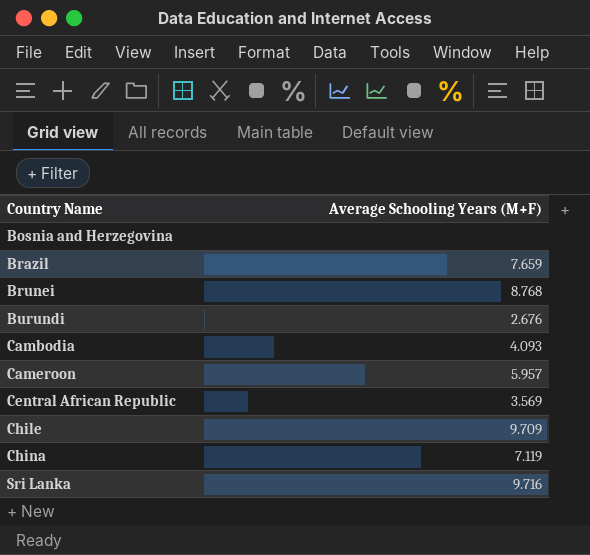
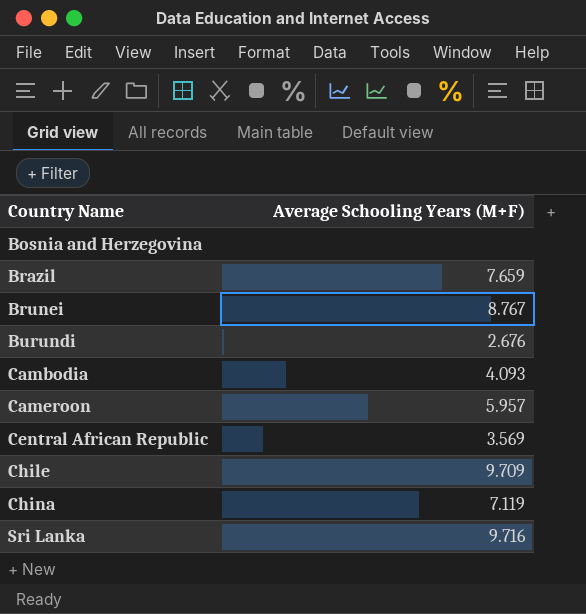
Brunei | Average Schooling Years (M+F): 8.768 -> 8.767

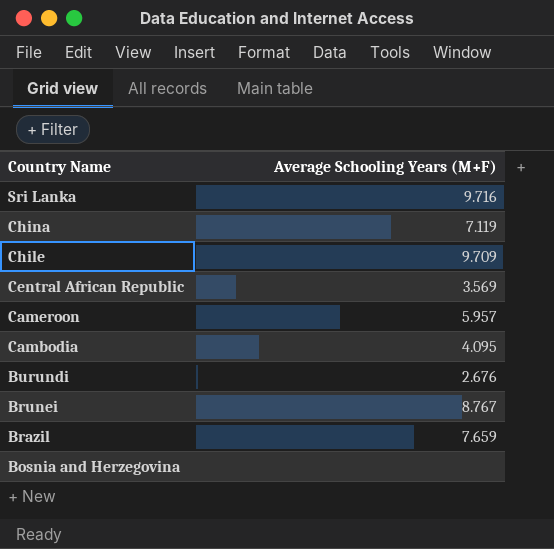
row order: Country Name ascending -> Country Name descending
Cambodia | Average Schooling Years (M+F): 4.093 -> 4.095

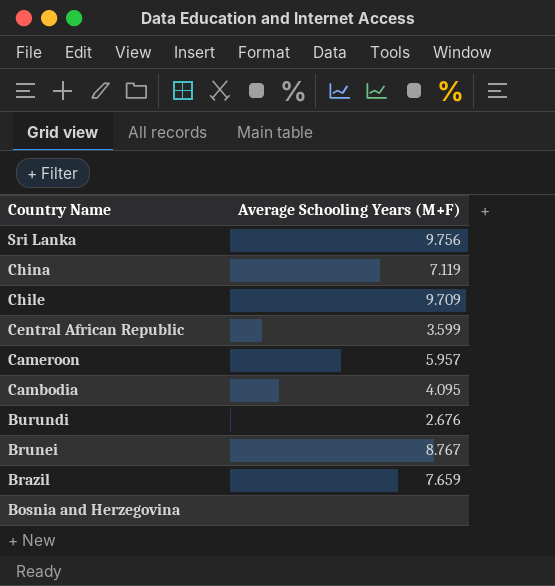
Sri Lanka | Average Schooling Years (M+F): 9.716 -> 9.756
Central African Republic | Average Schooling Years (M+F): 3.569 -> 3.599

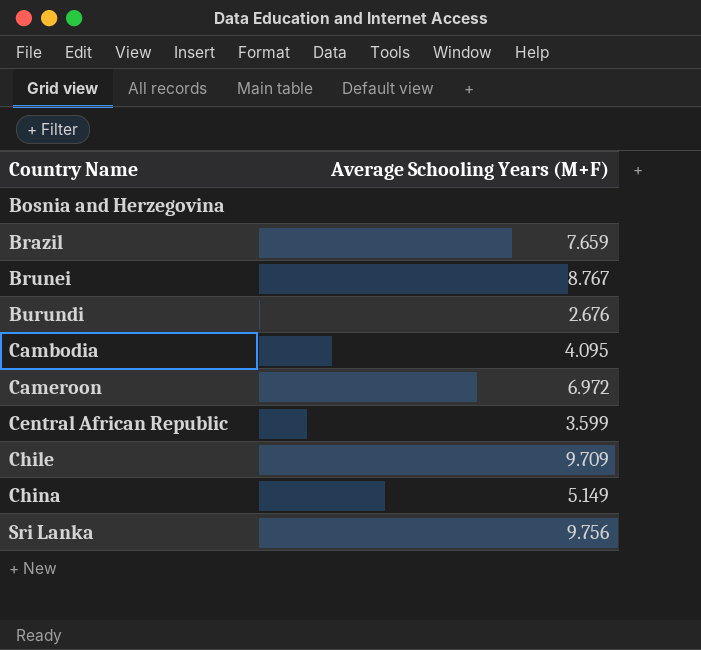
row order: Country Name descending -> Country Name ascending
Cameroon | Average Schooling Years (M+F): 5.957 -> 6.972
China | Average Schooling Years (M+F): 7.119 -> 5.149

